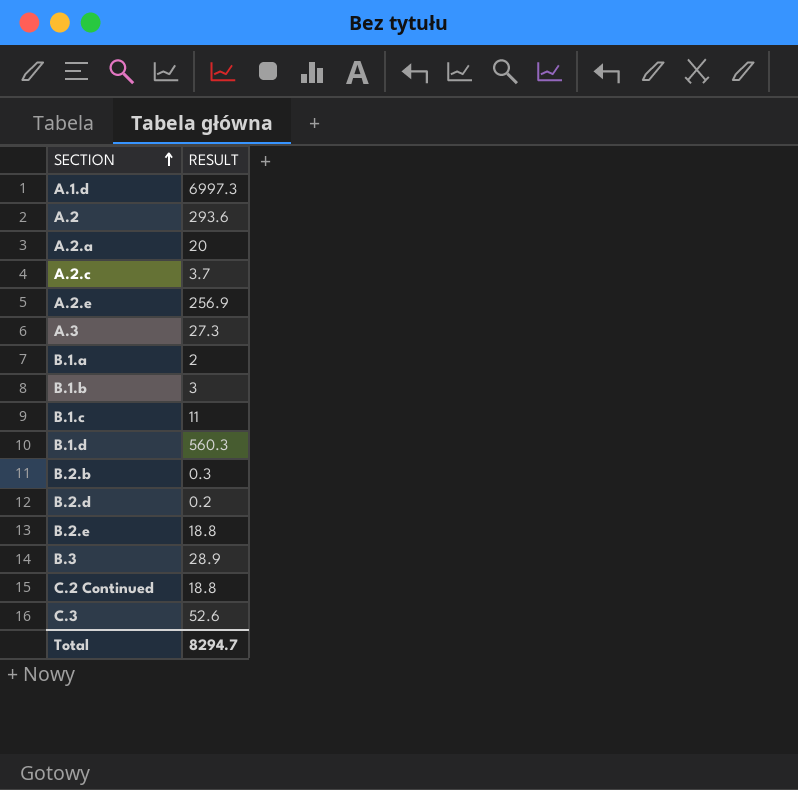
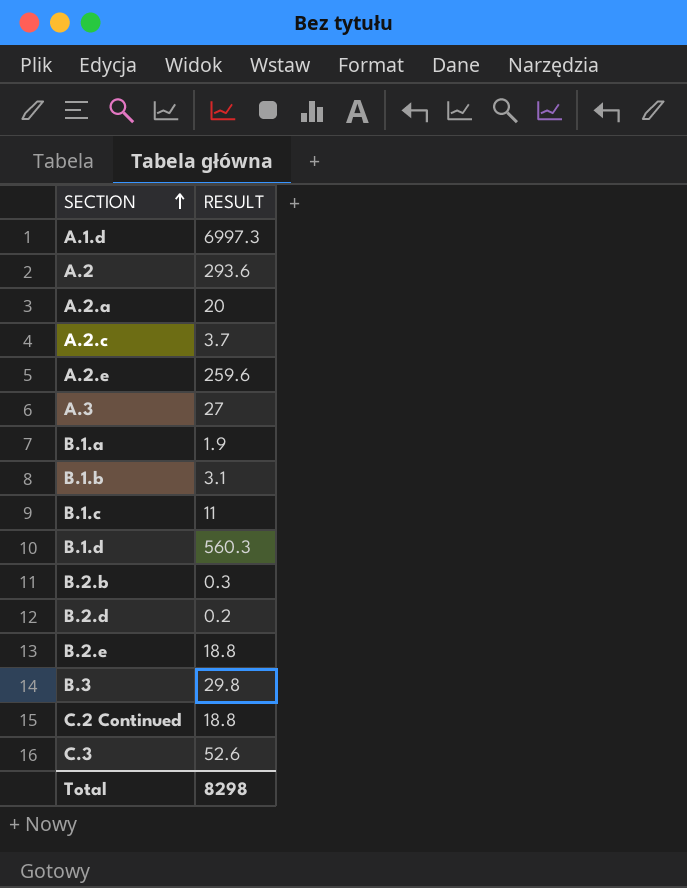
A.2.e | RESULT: 256.9 -> 259.6
A.3 | RESULT: 27.3 -> 27
B.1.a | RESULT: 2 -> 1.9
B.1.b | RESULT: 3 -> 3.1
B.3 | RESULT: 28.9 -> 29.8
Total | RESULT: 8294.7 -> 8298

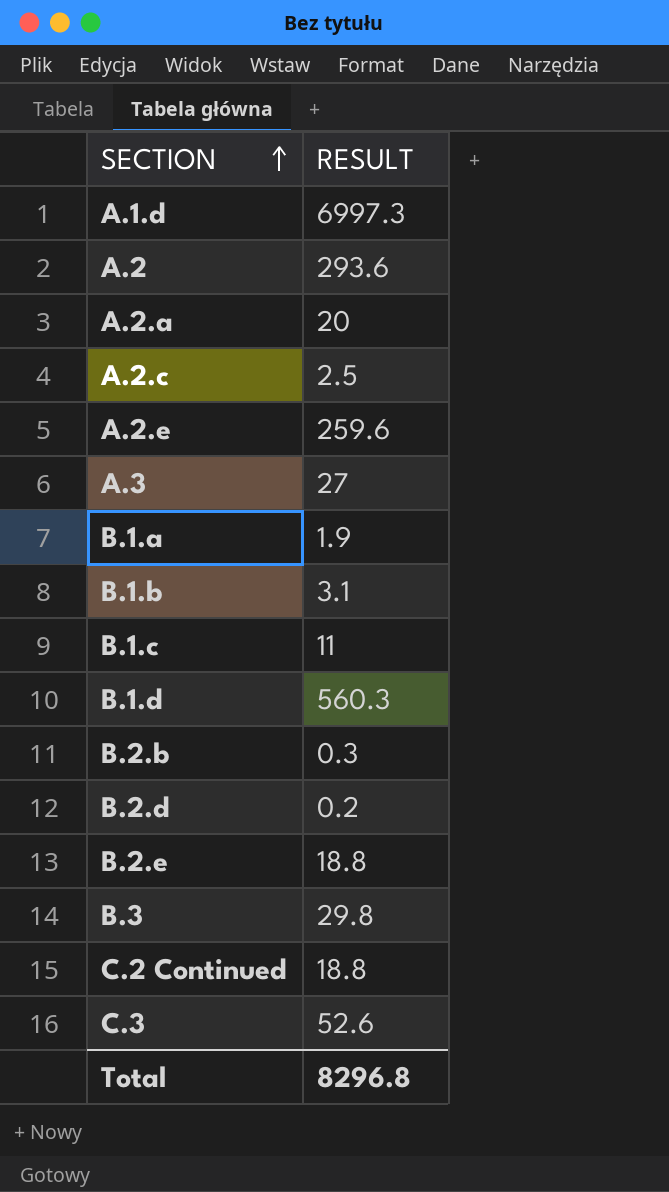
A.2.c | RESULT: 3.7 -> 2.5
Total | RESULT: 8298 -> 8296.8

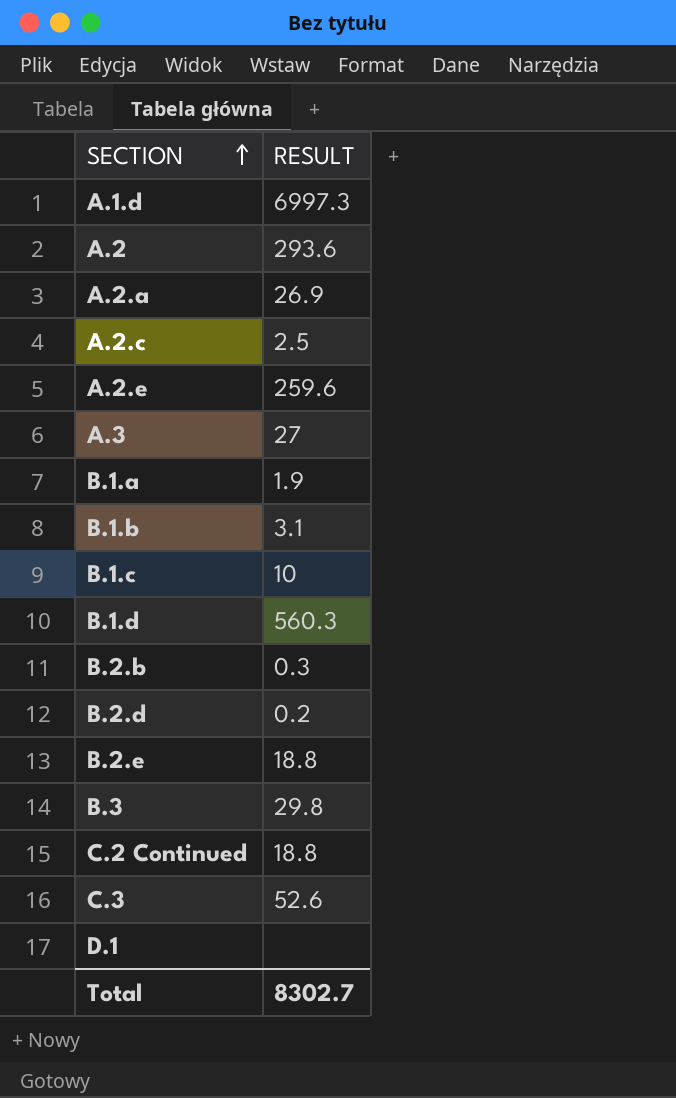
A.2.a | RESULT: 20 -> 26.9
B.1.c | RESULT: 11 -> 10
row D.1: none -> none
Total | RESULT: 8296.8 -> 8302.7

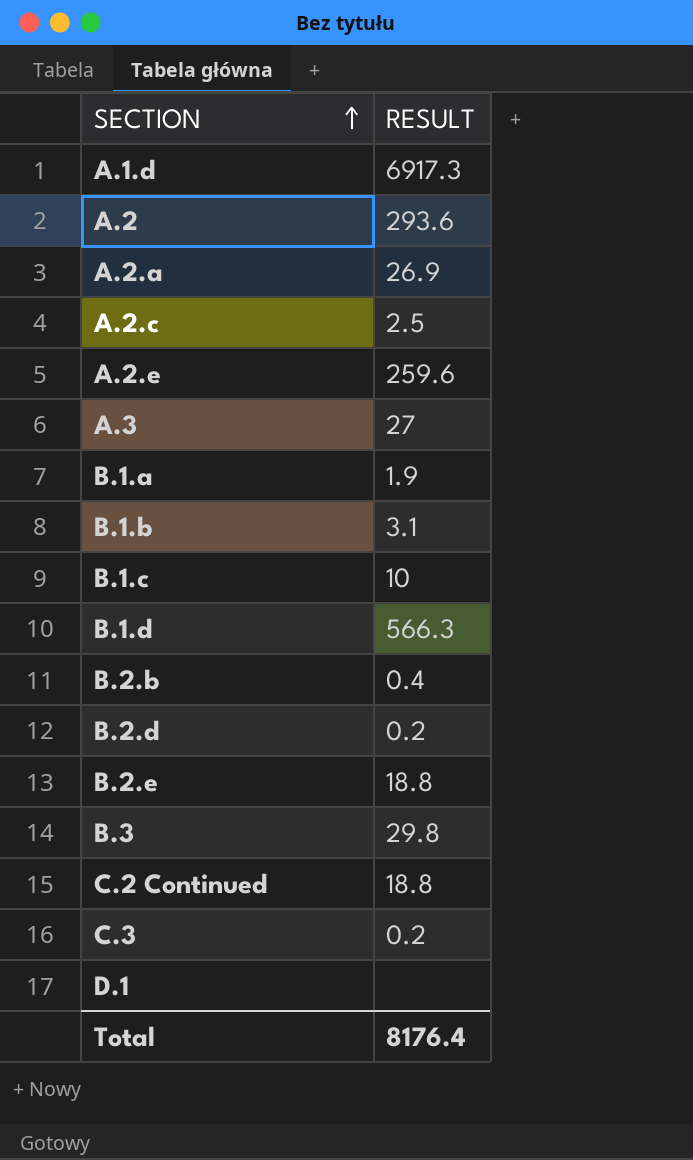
A.1.d | RESULT: 6997.3 -> 6917.3
B.1.d | RESULT: 560.3 -> 566.3
B.2.b | RESULT: 0.3 -> 0.4
C.3 | RESULT: 52.6 -> 0.2
Total | RESULT: 8302.7 -> 8176.4

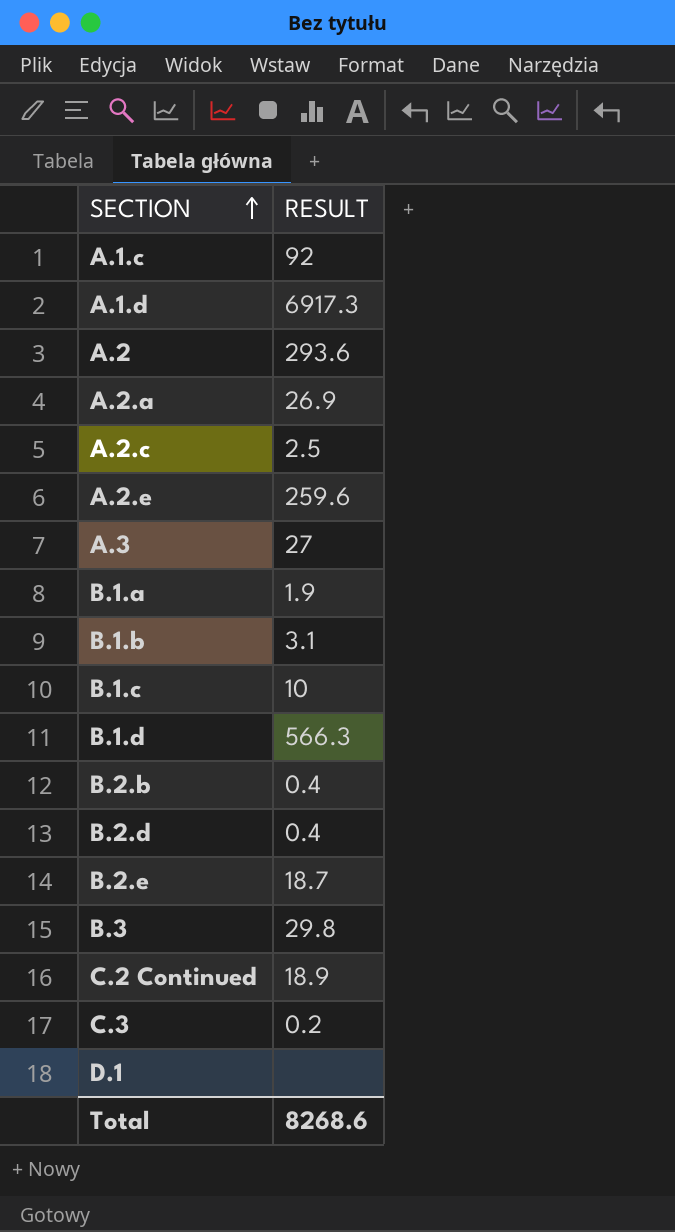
row A.1.c: none -> 92
B.2.d | RESULT: 0.2 -> 0.4
B.2.e | RESULT: 18.8 -> 18.7
C.2 Continued | RESULT: 18.8 -> 18.9
Total | RESULT: 8176.4 -> 8268.6

